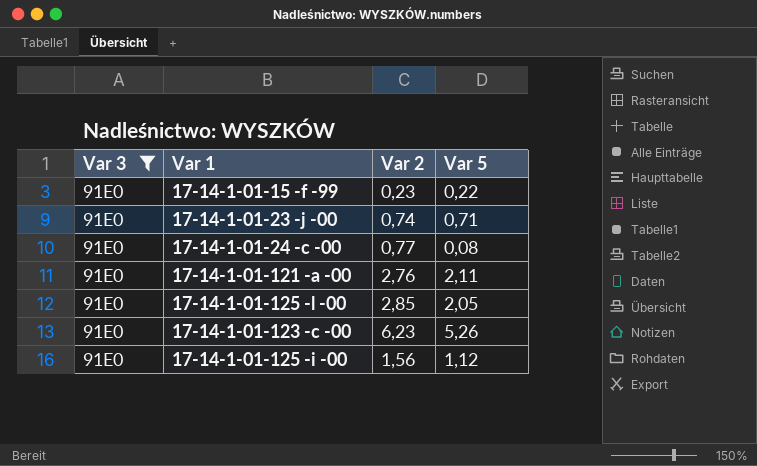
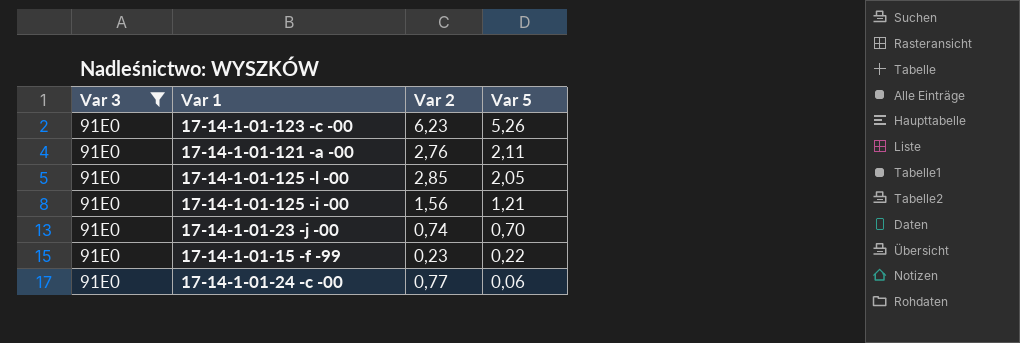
row order: none -> Var 5 descending
17-14-1-01-125 -i -00 | Var 5: 1,12 -> 1,21
17-14-1-01-23 -j -00 | Var 5: 0,71 -> 0,70
17-14-1-01-24 -c -00 | Var 5: 0,08 -> 0,06

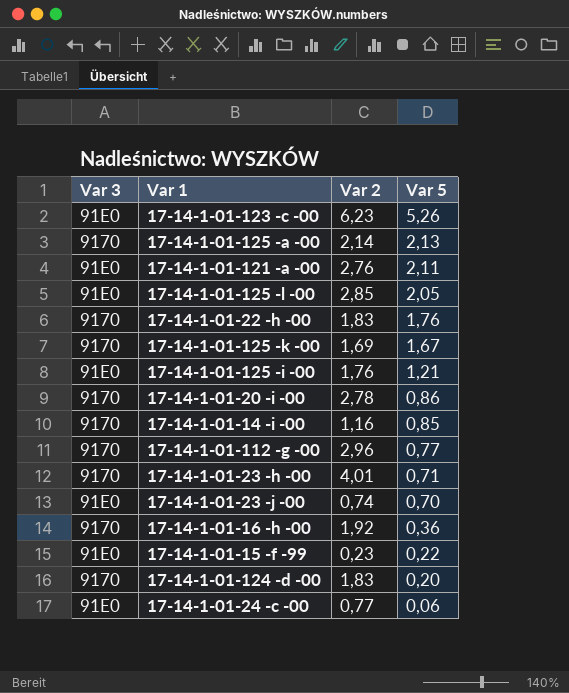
filter: Var 3 = 91E0 -> none
17-14-1-01-125 -i -00 | Var 2: 1,56 -> 1,76

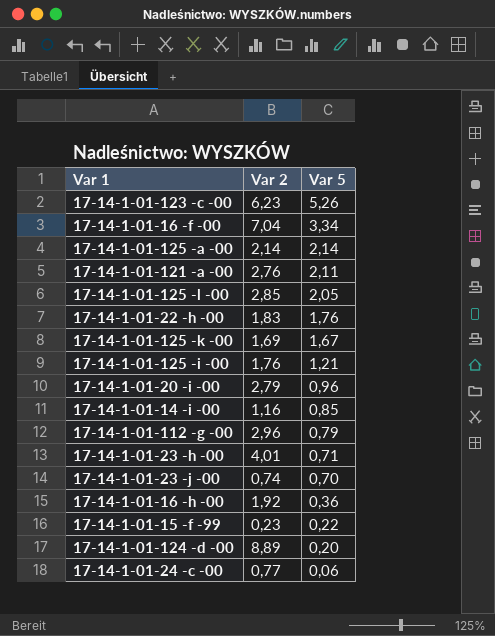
column Var 3 | position: 1 -> none
row 17-14-1-01-16 -f -00: none -> 7,04 | 3,34
17-14-1-01-125 -a -00 | Var 5: 2,13 -> 2,14
17-14-1-01-20 -i -00 | Var 2: 2,78 -> 2,79
17-14-1-01-20 -i -00 | Var 5: 0,86 -> 0,96
17-14-1-01-112 -g -00 | Var 5: 0,77 -> 0,79
17-14-1-01-124 -d -00 | Var 2: 1,83 -> 8,89

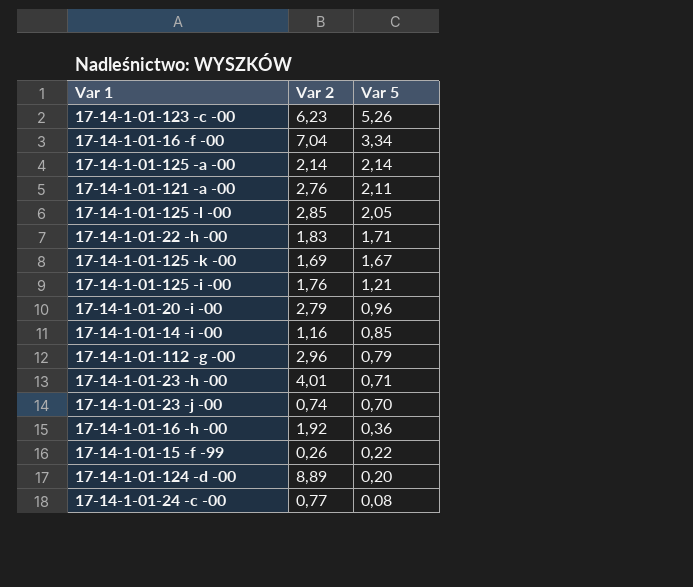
17-14-1-01-22 -h -00 | Var 5: 1,76 -> 1,71
17-14-1-01-15 -f -99 | Var 2: 0,23 -> 0,26
17-14-1-01-24 -c -00 | Var 5: 0,06 -> 0,08

